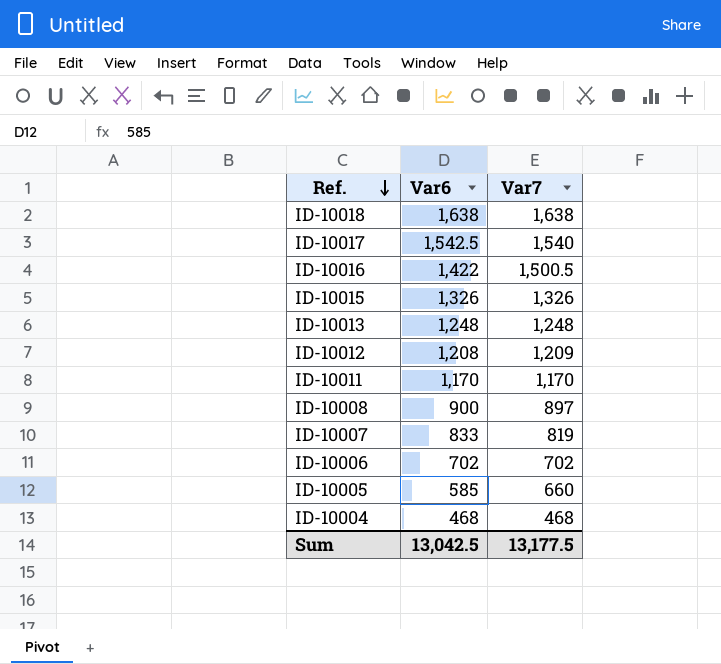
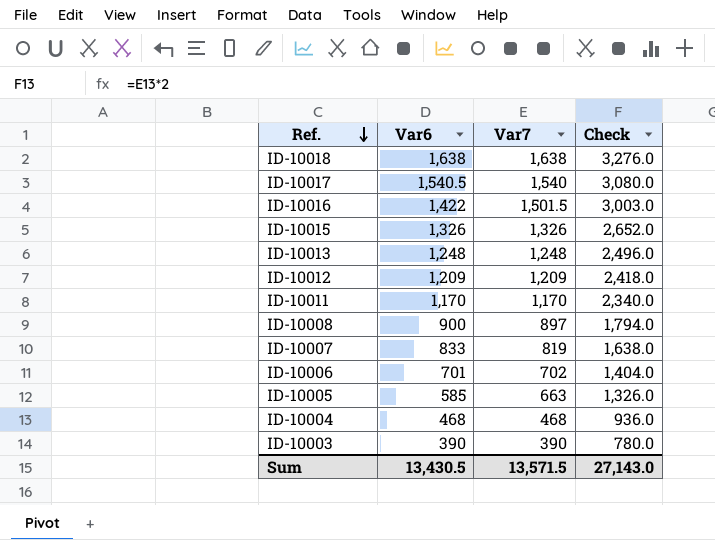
column Check | formula: none -> [Var7] * 2
ID-10017 | Var6: 1,542.5 -> 1,540.5
ID-10016 | Var7: 1,500.5 -> 1,501.5
ID-10012 | Var6: 1,208 -> 1,209
ID-10006 | Var6: 702 -> 701
ID-10005 | Var7: 660 -> 663
row ID-10003: none -> 390 | 390 | 780.0
Sum | Var6: 13,042.5 -> 13,430.5
Sum | Var7: 13,177.5 -> 13,571.5

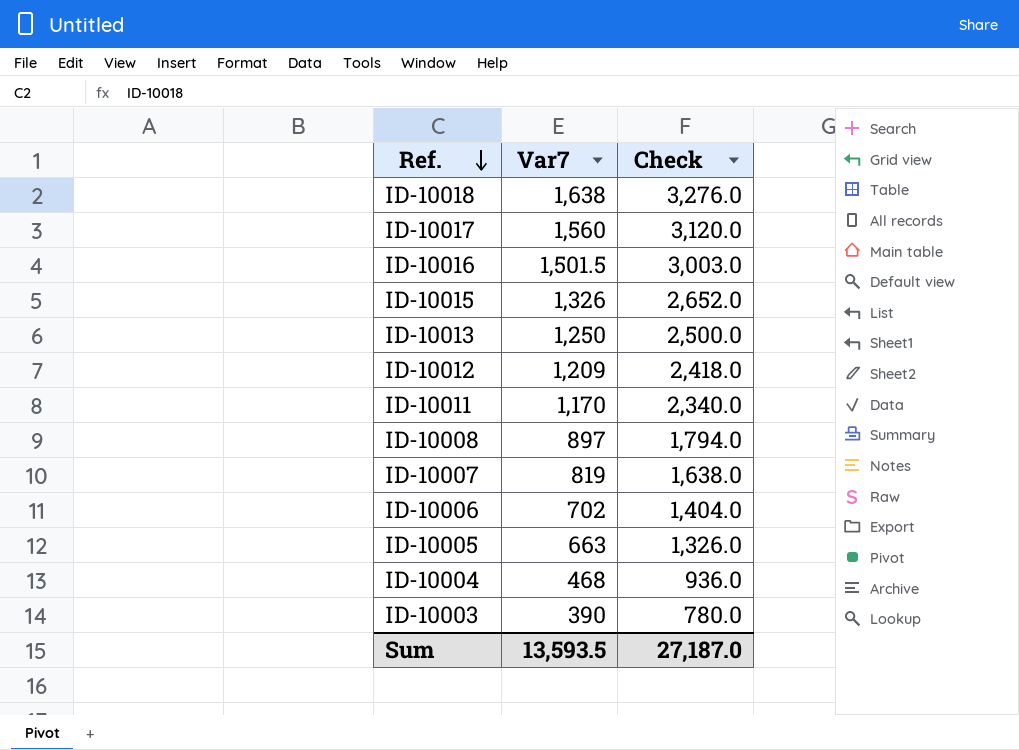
column Var6 | position: 2 -> none
ID-10017 | Var7: 1,540 -> 1,560
ID-10017 | Check: 3,080.0 -> 3,120.0
ID-10013 | Var7: 1,248 -> 1,250
ID-10013 | Check: 2,496.0 -> 2,500.0
Sum | Var7: 13,571.5 -> 13,593.5
Sum | Check: 27,143.0 -> 27,187.0

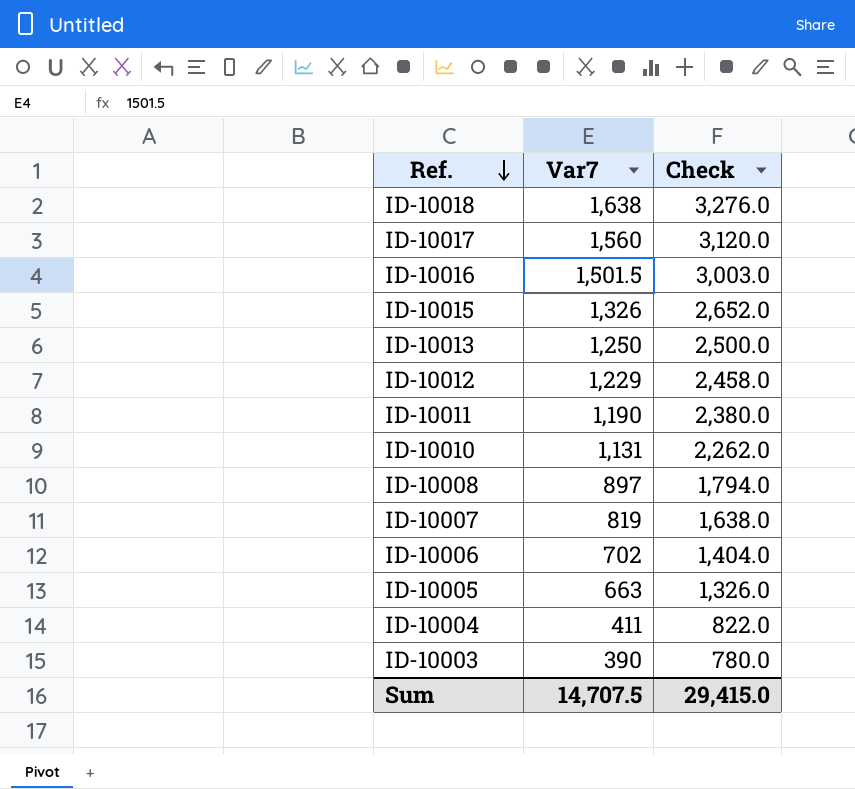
ID-10012 | Var7: 1,209 -> 1,229
ID-10012 | Check: 2,418.0 -> 2,458.0
ID-10011 | Var7: 1,170 -> 1,190
ID-10011 | Check: 2,340.0 -> 2,380.0
row ID-10010: none -> 1,131 | 2,262.0
ID-10004 | Var7: 468 -> 411
ID-10004 | Check: 936.0 -> 822.0
Sum | Var7: 13,593.5 -> 14,707.5
Sum | Check: 27,187.0 -> 29,415.0

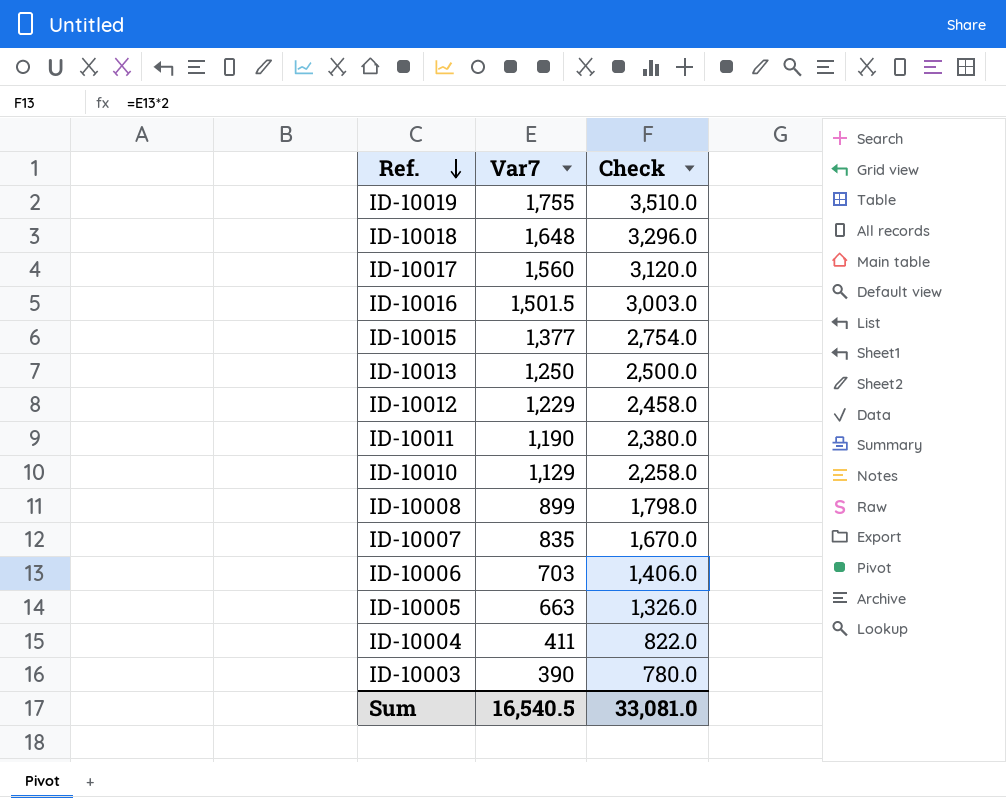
row ID-10019: none -> 1,755 | 3,510.0
ID-10018 | Var7: 1,638 -> 1,648
ID-10018 | Check: 3,276.0 -> 3,296.0
ID-10015 | Var7: 1,326 -> 1,377
ID-10015 | Check: 2,652.0 -> 2,754.0
ID-10010 | Var7: 1,131 -> 1,129
ID-10010 | Check: 2,262.0 -> 2,258.0
ID-10008 | Var7: 897 -> 899
ID-10008 | Check: 1,794.0 -> 1,798.0
ID-10007 | Var7: 819 -> 835
ID-10007 | Check: 1,638.0 -> 1,670.0
ID-10006 | Var7: 702 -> 703
ID-10006 | Check: 1,404.0 -> 1,406.0
Sum | Var7: 14,707.5 -> 16,540.5
Sum | Check: 29,415.0 -> 33,081.0

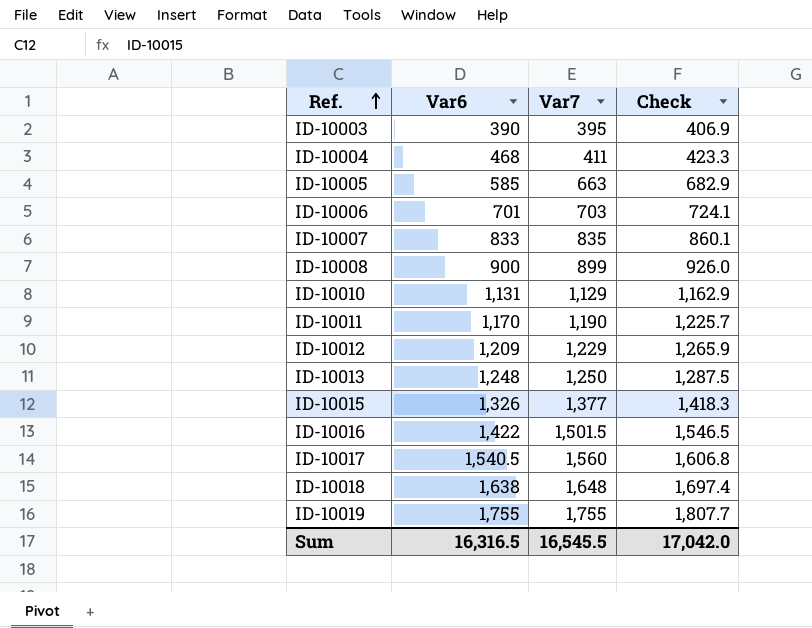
row order: Ref. descending -> Ref. ascending
column Var6 | position: none -> 2
column Check | formula: [Var7] * 2 -> [Var7] * 1.03
ID-10003 | Var7: 390 -> 395
Sum | Var7: 16,540.5 -> 16,545.5
Sum | Check: 33,081.0 -> 17,042.0

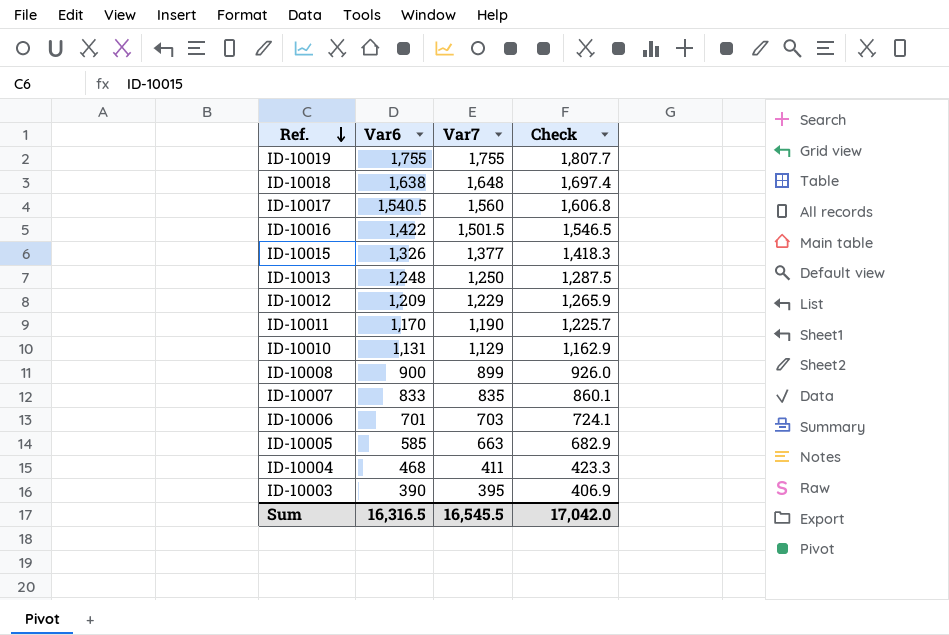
row order: Ref. ascending -> Ref. descending

